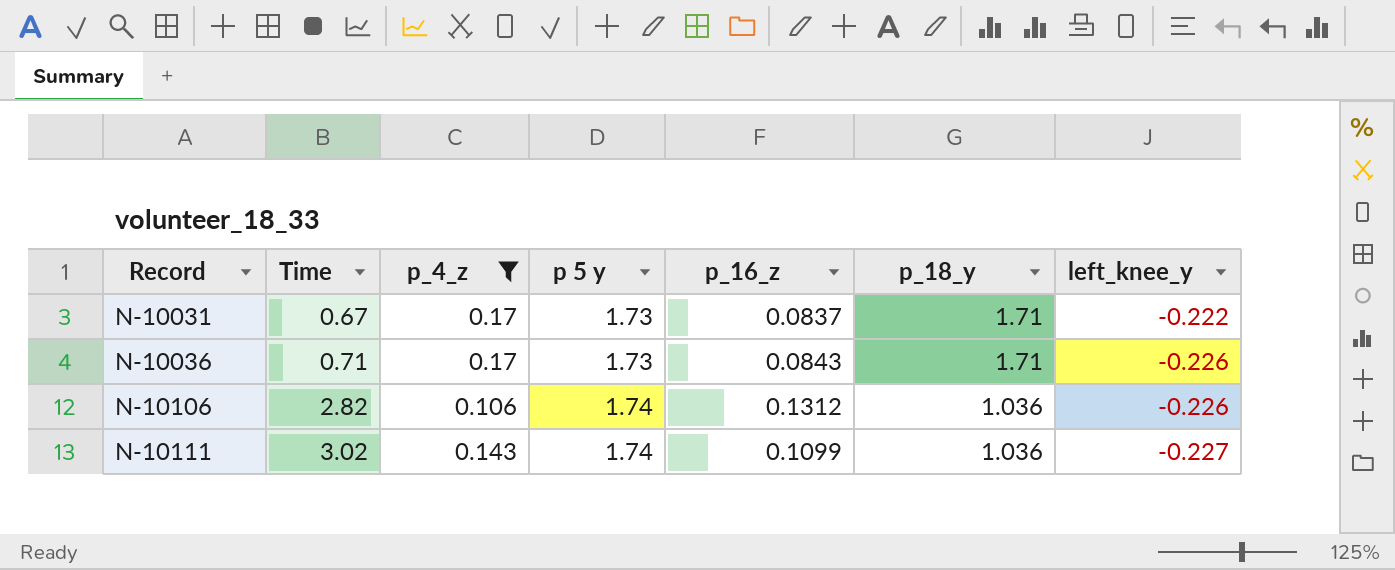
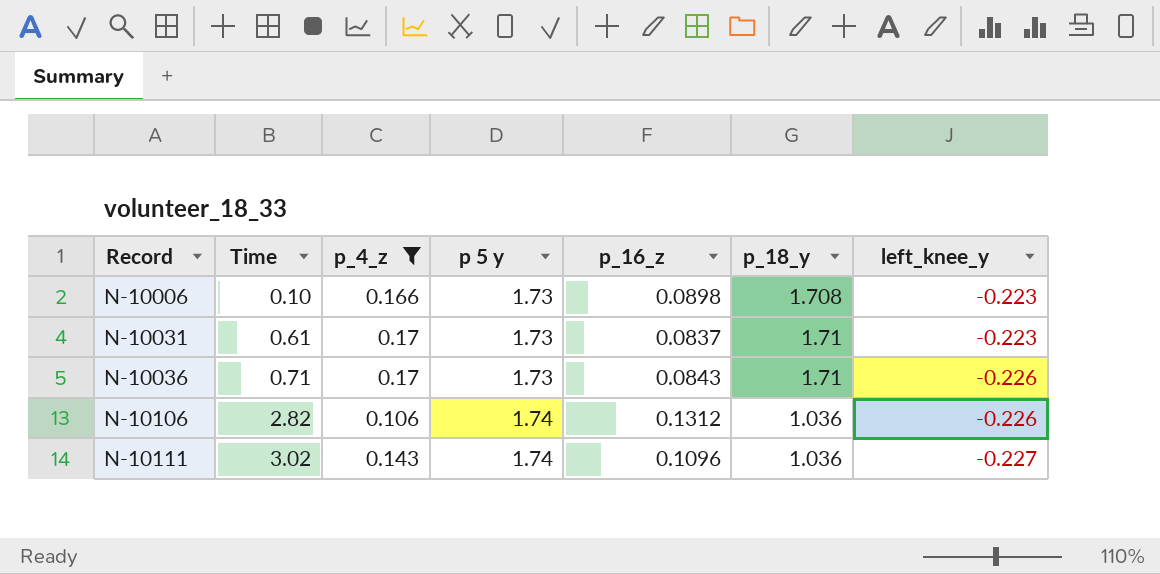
row N-10006: none -> 0.10 | 0.166 | 1.73 | 0.0898 | 1.708 | -0.223
N-10031 | Time: 0.67 -> 0.61
N-10031 | left_knee_y: -0.222 -> -0.223
N-10111 | p_16_z: 0.1099 -> 0.1096

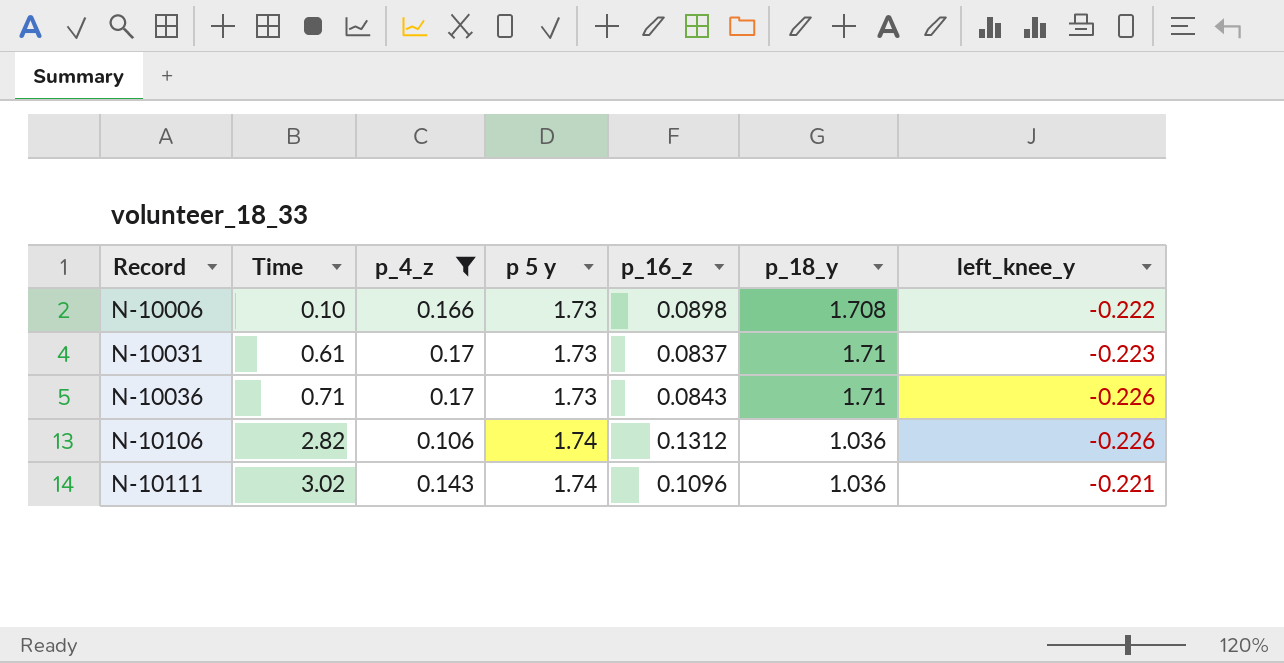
N-10006 | left_knee_y: -0.223 -> -0.222
N-10111 | left_knee_y: -0.227 -> -0.221

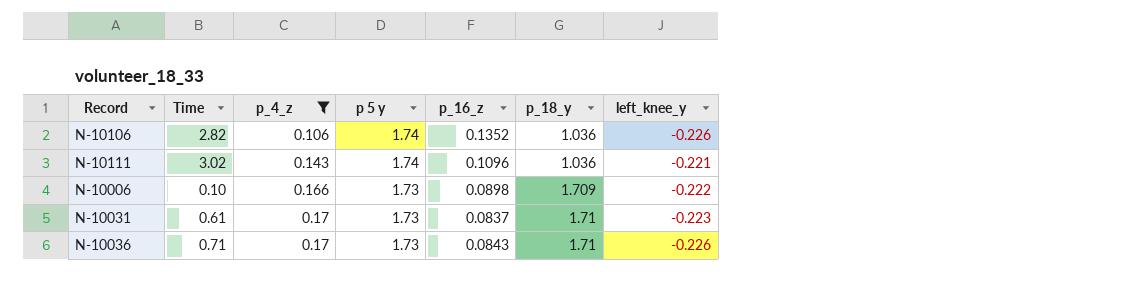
row order: Record ascending -> p_4_z ascending
N-10106 | p_16_z: 0.1312 -> 0.1352
N-10006 | p_18_y: 1.708 -> 1.709

